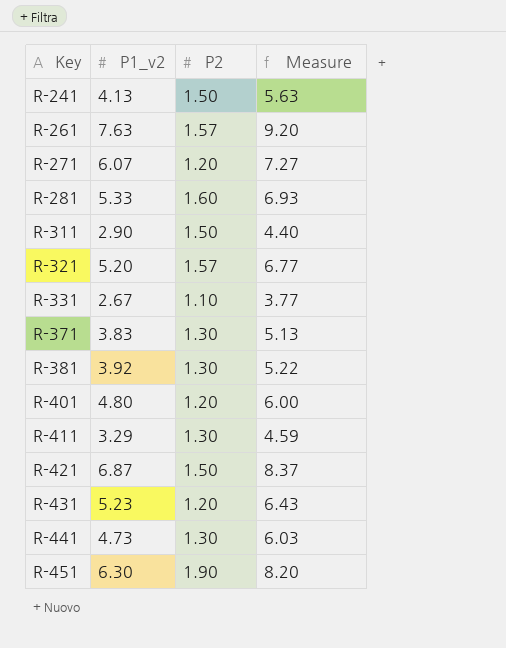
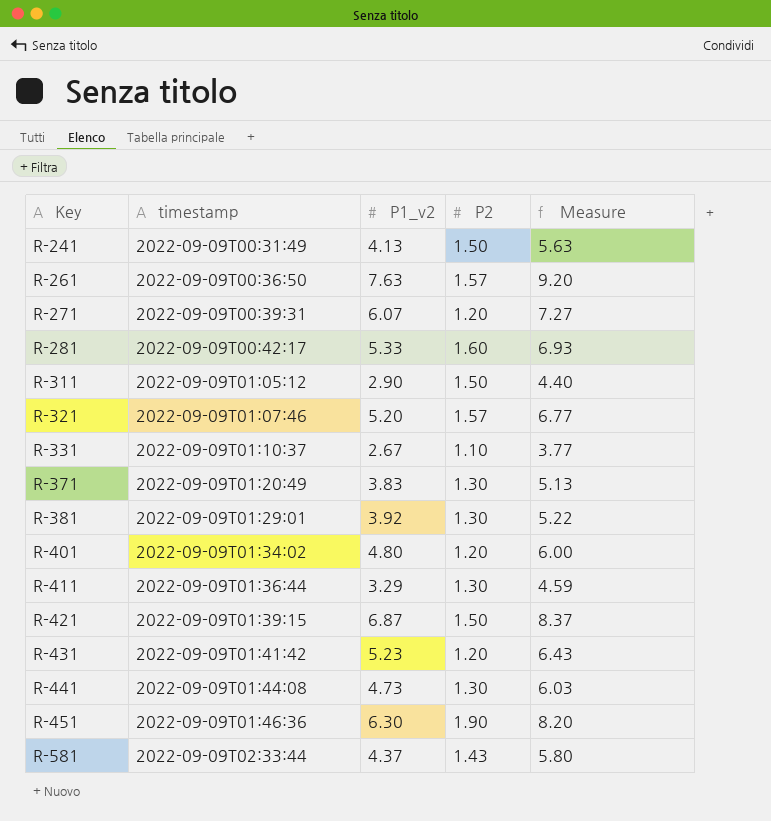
column timestamp | position: none -> 2
row R-581: none -> 2022-09-09T02:33:44 | 4.37 | 1.43 | 5.80

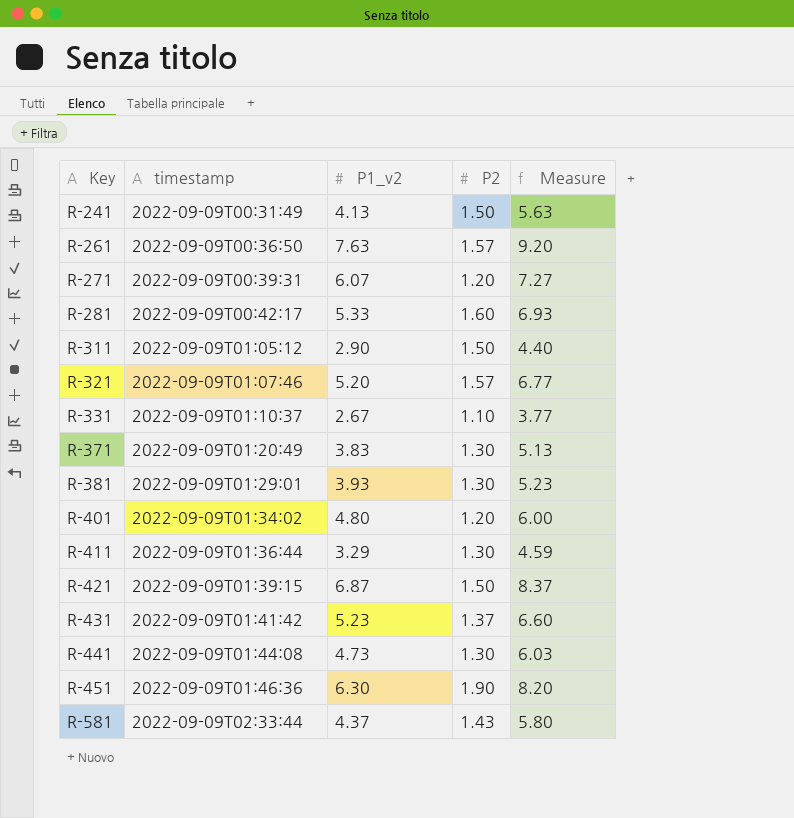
R-381 | P1_v2: 3.92 -> 3.93
R-381 | Measure: 5.22 -> 5.23
R-431 | P2: 1.20 -> 1.37
R-431 | Measure: 6.43 -> 6.60

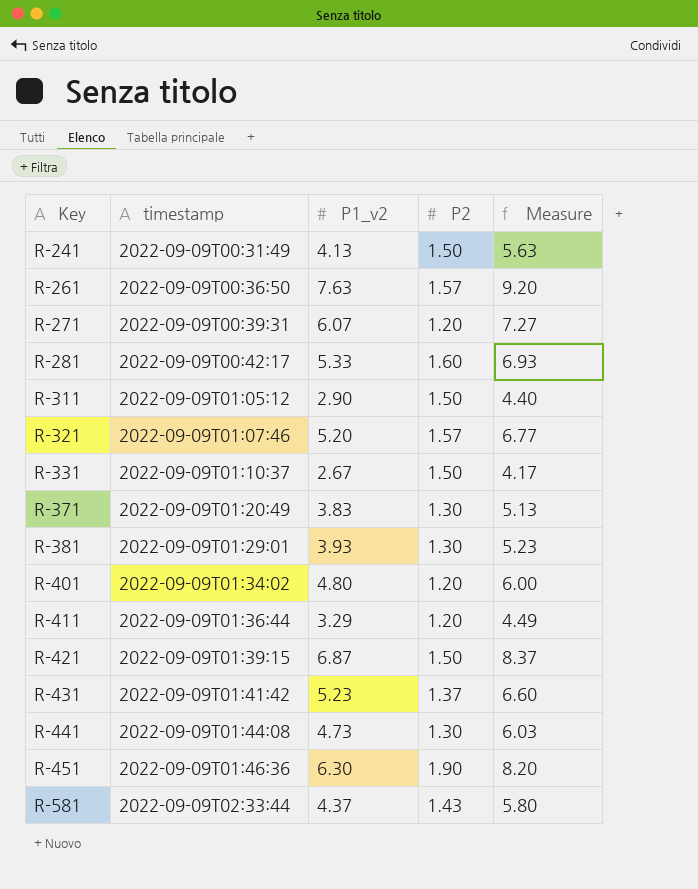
R-331 | P2: 1.10 -> 1.50
R-331 | Measure: 3.77 -> 4.17
R-411 | P2: 1.30 -> 1.20
R-411 | Measure: 4.59 -> 4.49

